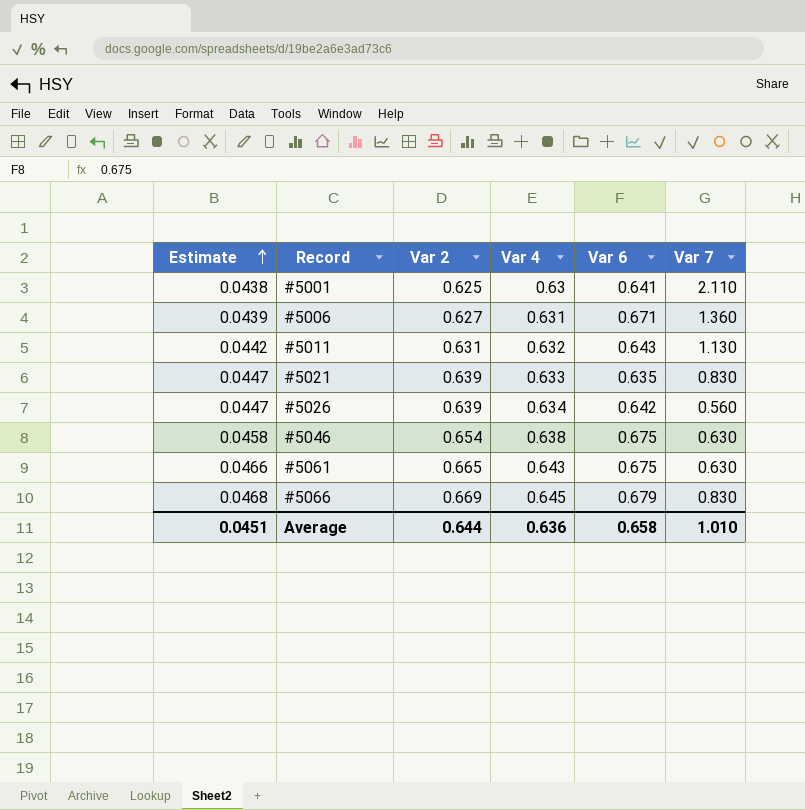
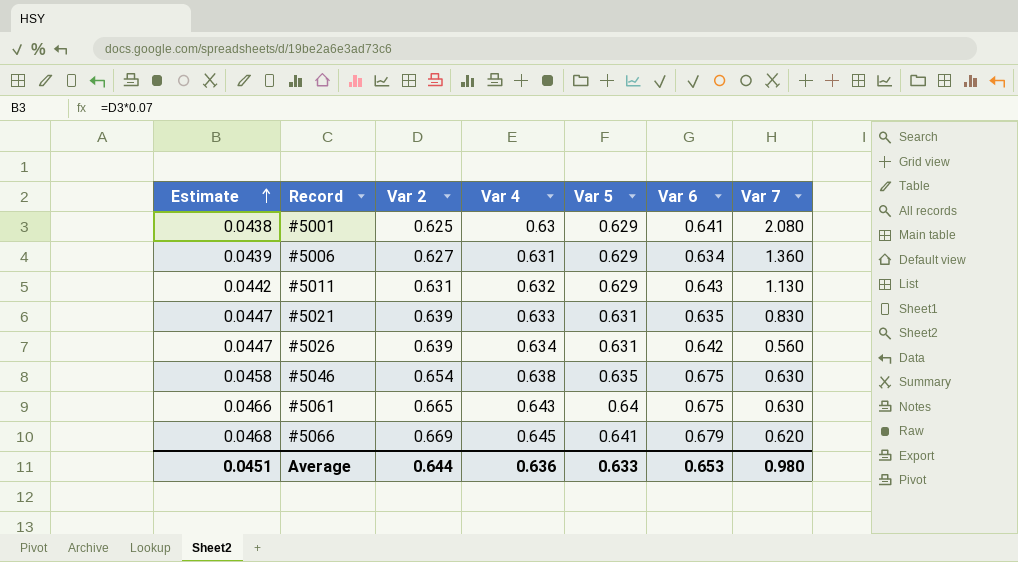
column Var 5 | position: none -> 5
#5001 | Var 7: 2.110 -> 2.080
#5006 | Var 6: 0.671 -> 0.634
#5066 | Var 7: 0.830 -> 0.620
Average | Var 6: 0.658 -> 0.653
Average | Var 7: 1.010 -> 0.980

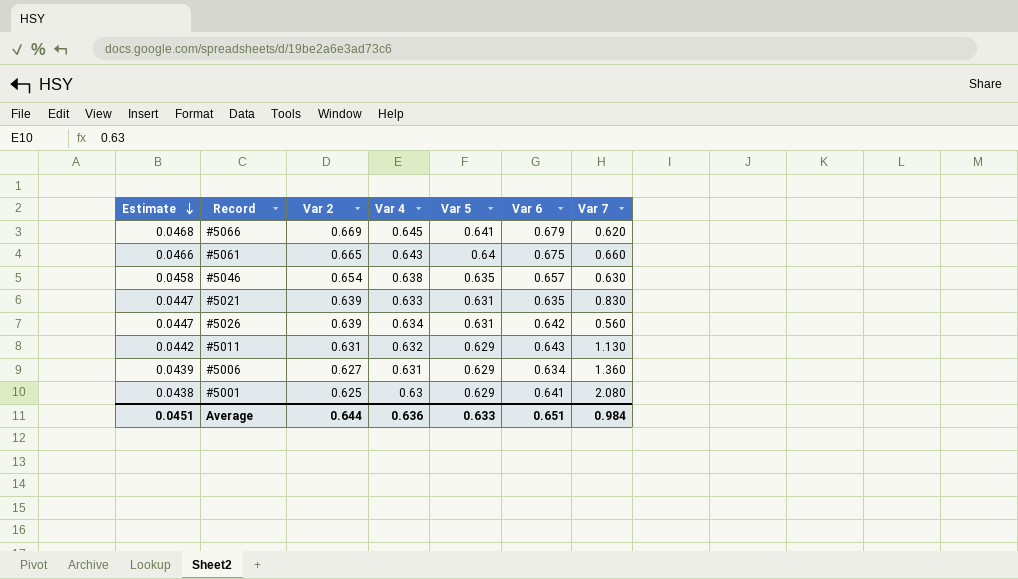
row order: Estimate ascending -> Estimate descending
#5061 | Var 7: 0.630 -> 0.660
#5046 | Var 6: 0.675 -> 0.657
Average | Var 6: 0.653 -> 0.651
Average | Var 7: 0.980 -> 0.984

